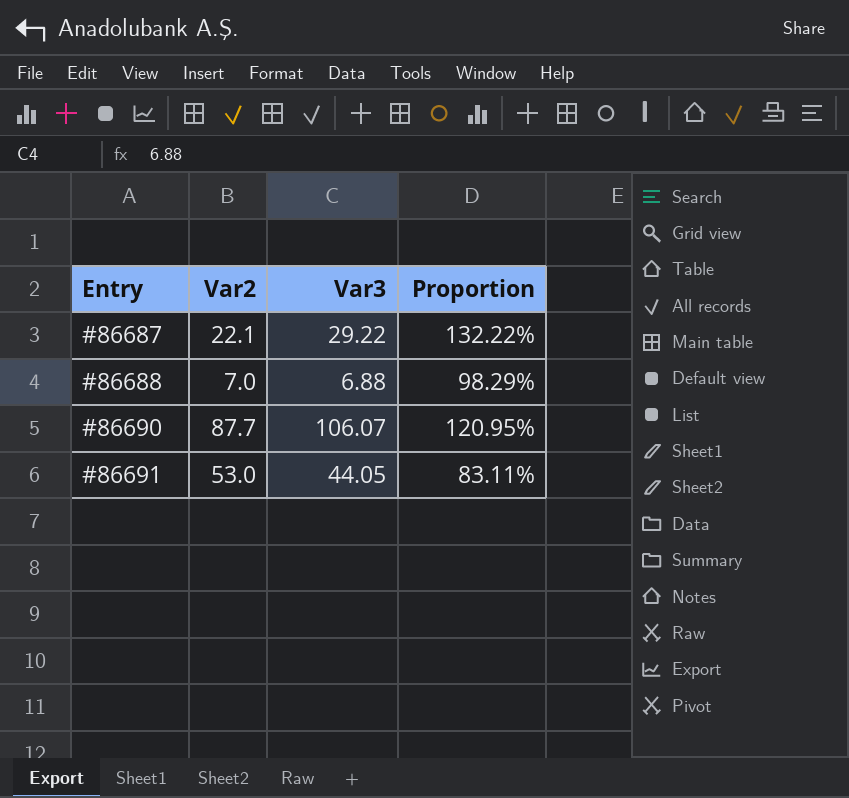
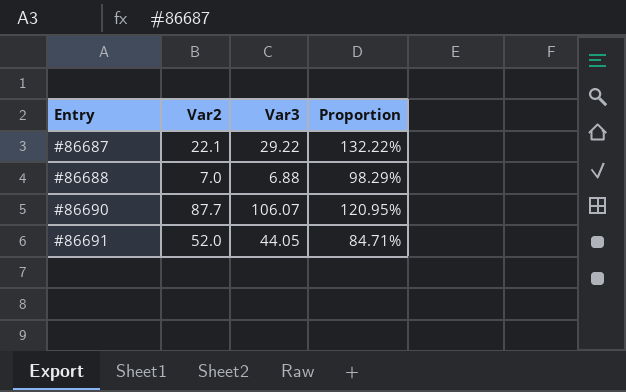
#86691 | Var2: 53.0 -> 52.0
#86691 | Proportion: 83.11% -> 84.71%

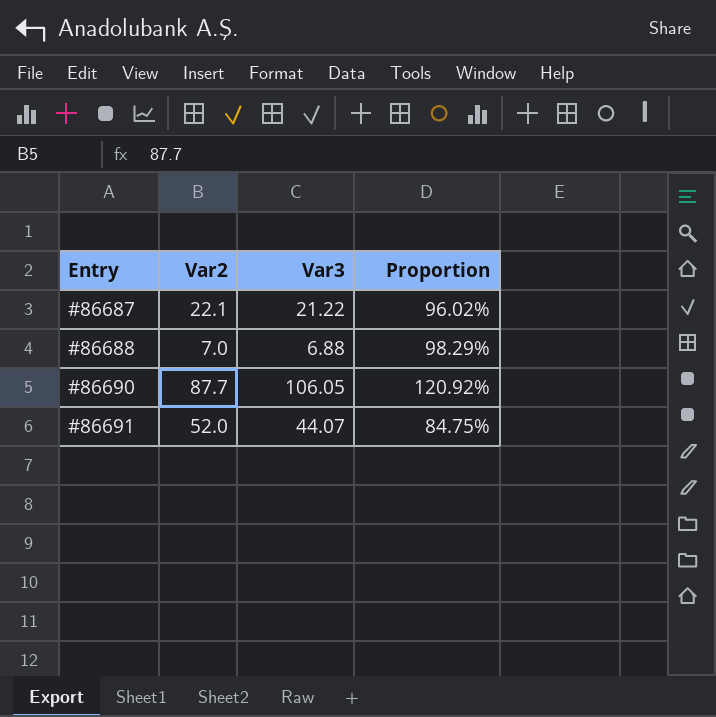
#86687 | Var3: 29.22 -> 21.22
#86687 | Proportion: 132.22% -> 96.02%
#86690 | Var3: 106.07 -> 106.05
#86690 | Proportion: 120.95% -> 120.92%
#86691 | Var3: 44.05 -> 44.07
#86691 | Proportion: 84.71% -> 84.75%

